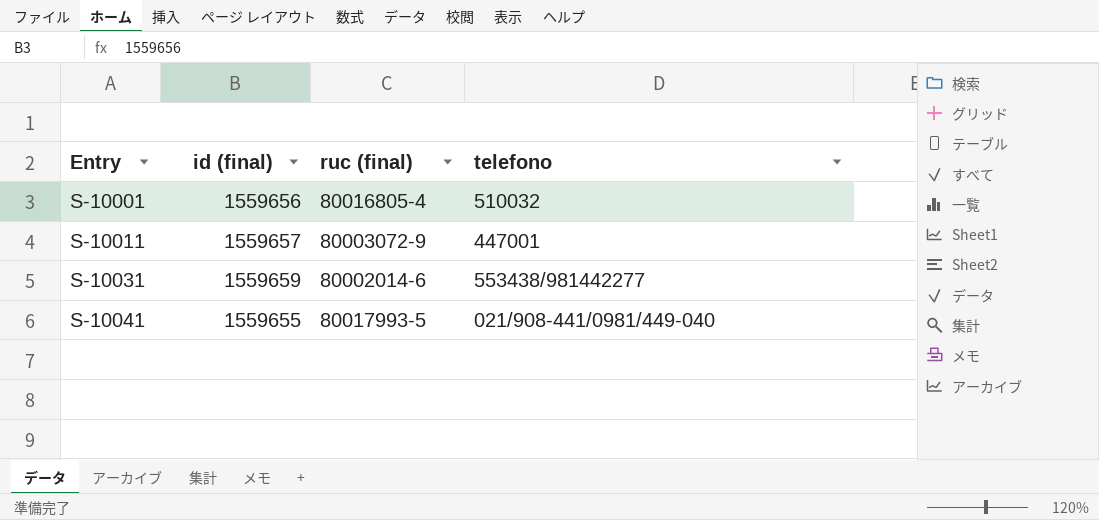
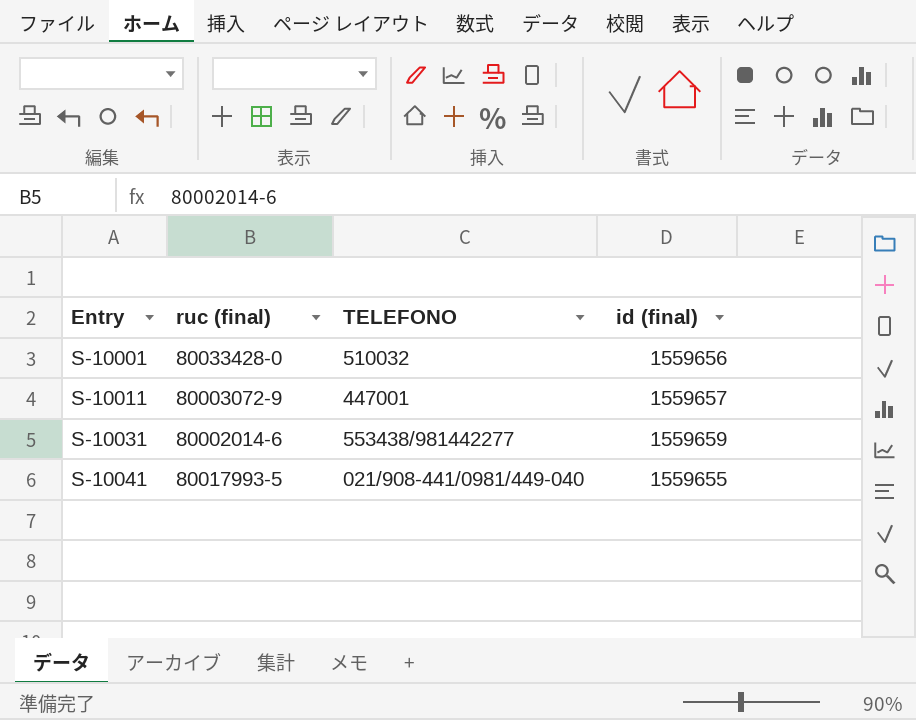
column name: telefono -> TELEFONO
column id (final) | position: 2 -> 4
S-10001 | ruc (final): 80016805-4 -> 80033428-0

